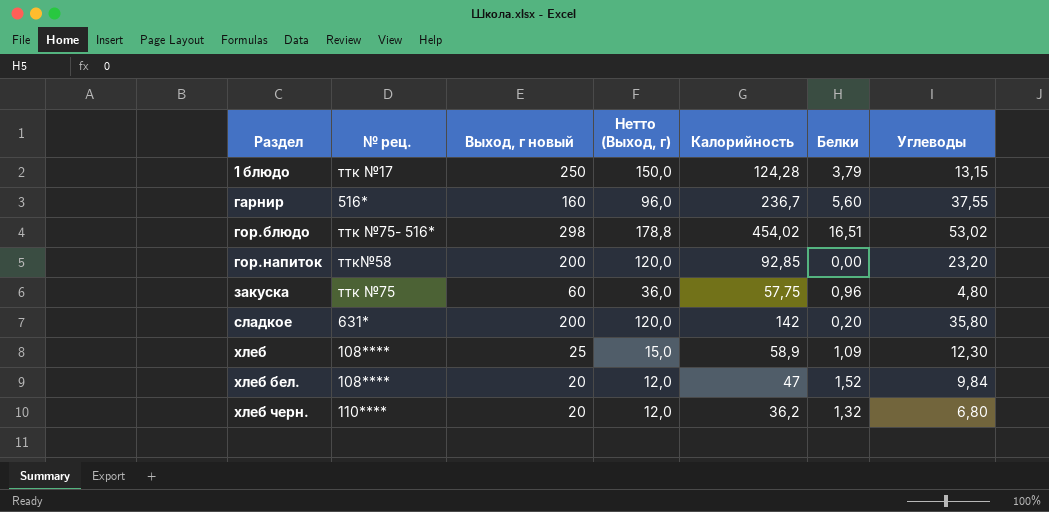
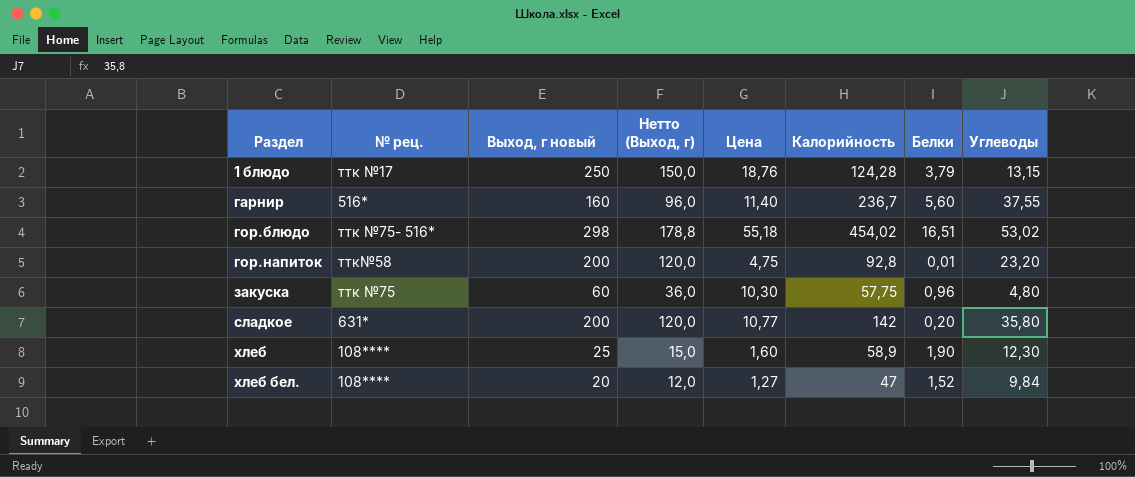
column Цена | position: none -> 5
row хлеб черн.: 110**** | 20 | 12,0 | 36,2 | 1,32 | 6,80 -> none
гор.напиток | Калорийность: 92,85 -> 92,8
гор.напиток | Белки: 0,00 -> 0,01
хлеб | Белки: 1,09 -> 1,90

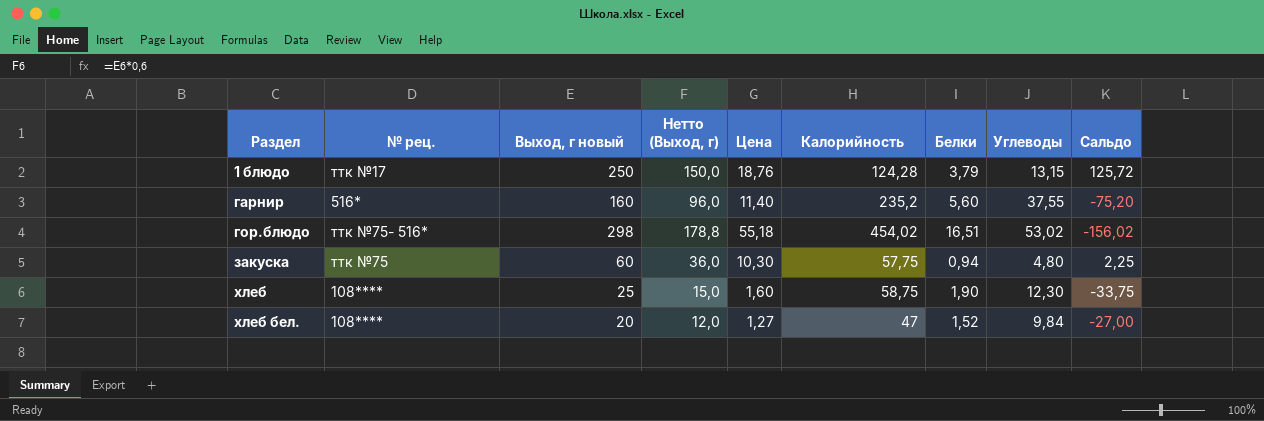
column Сальдо | formula: none -> [Выход, г новый] - [Калорийность]
row гор.напиток: ттк№58 | 200 | 120,0 | 4,75 | 92,8 | 0,01 | 23,20 -> none
row сладкое: 631* | 200 | 120,0 | 10,77 | 142 | 0,20 | 35,80 -> none
гарнир | Калорийность: 236,7 -> 235,2
закуска | Белки: 0,96 -> 0,94
хлеб | Калорийность: 58,9 -> 58,75

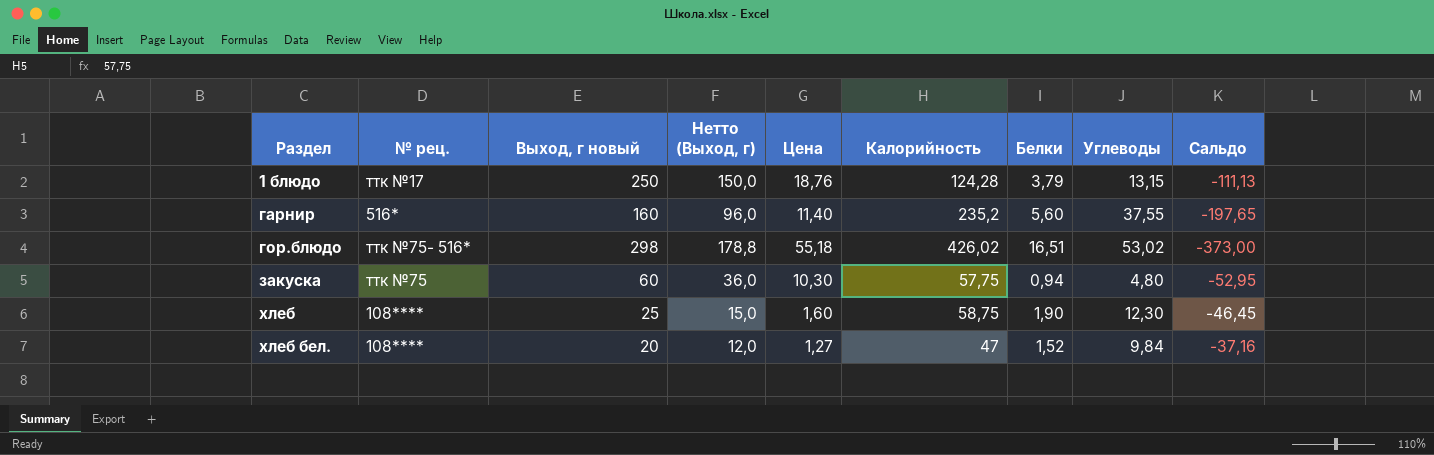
column Сальдо | formula: [Выход, г новый] - [Калорийность] -> [Углеводы] - [Калорийность]
гор.блюдо | Калорийность: 454,02 -> 426,02

